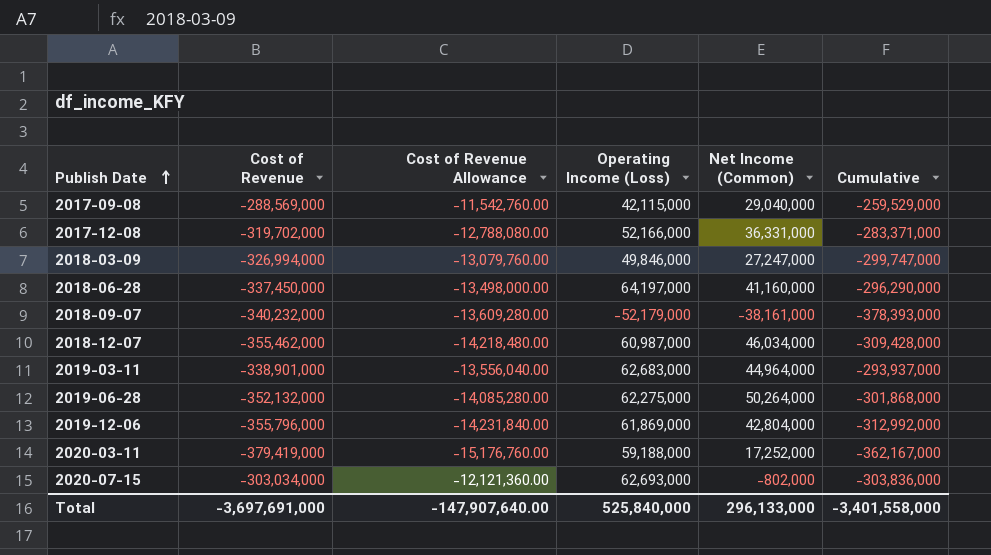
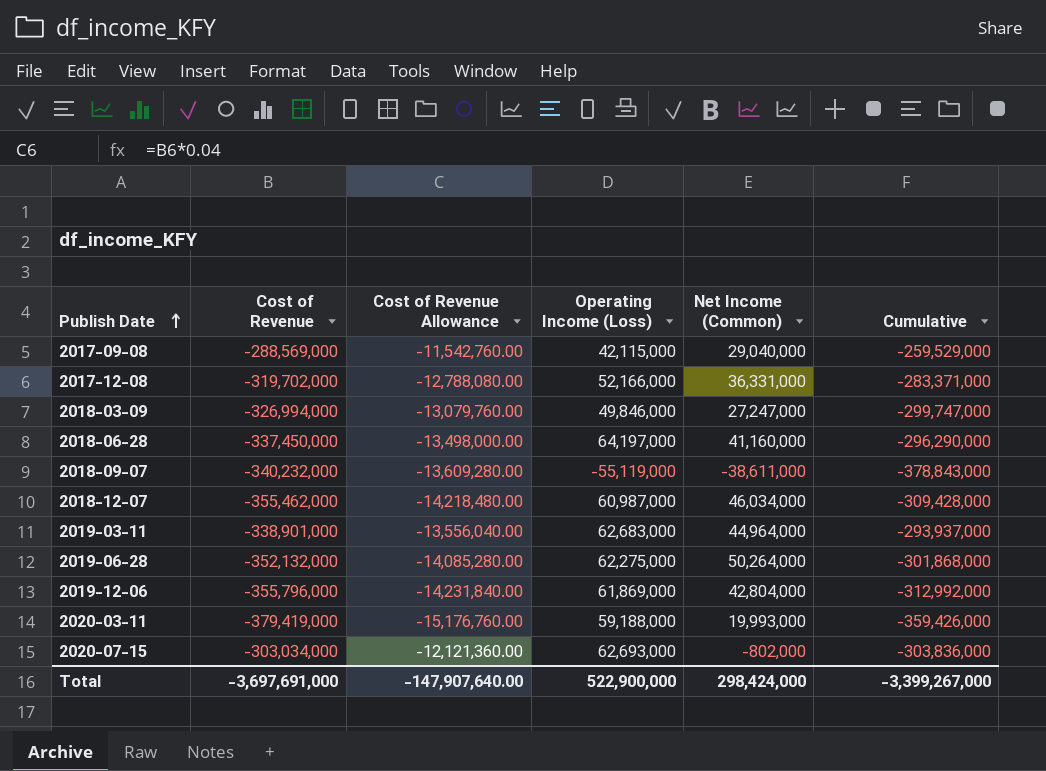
2018-09-07 | Operating Income (Loss): -52,179,000 -> -55,119,000
2018-09-07 | Net Income (Common): -38,161,000 -> -38,611,000
2018-09-07 | Cumulative: -378,393,000 -> -378,843,000
2020-03-11 | Net Income (Common): 17,252,000 -> 19,993,000
2020-03-11 | Cumulative: -362,167,000 -> -359,426,000
Total | Operating Income (Loss): 525,840,000 -> 522,900,000
Total | Net Income (Common): 296,133,000 -> 298,424,000
Total | Cumulative: -3,401,558,000 -> -3,399,267,000

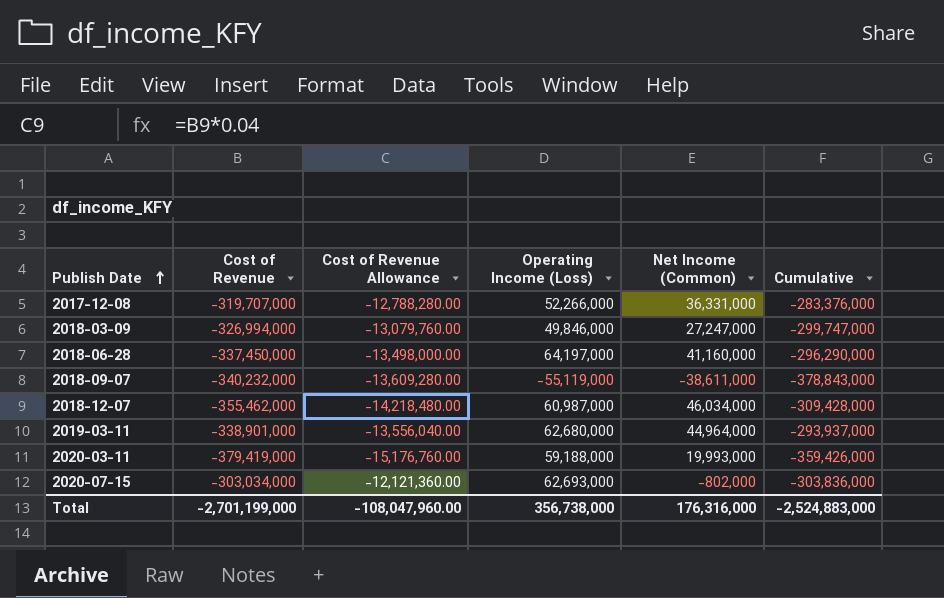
row 2017-09-08: -288,569,000 | -11,542,760.00 | 42,115,000 | 29,040,000 | -259,529,000 -> none
row 2019-06-28: -352,132,000 | -14,085,280.00 | 62,275,000 | 50,264,000 | -301,868,000 -> none
row 2019-12-06: -355,796,000 | -14,231,840.00 | 61,869,000 | 42,804,000 | -312,992,000 -> none
2017-12-08 | Cost of Revenue: -319,702,000 -> -319,707,000
2017-12-08 | Cost of Revenue Allowance: -12,788,080.00 -> -12,788,280.00
2017-12-08 | Operating Income (Loss): 52,166,000 -> 52,266,000
2017-12-08 | Cumulative: -283,371,000 -> -283,376,000
2019-03-11 | Operating Income (Loss): 62,683,000 -> 62,680,000
Total | Cost of Revenue: -3,697,691,000 -> -2,701,199,000
Total | Cost of Revenue Allowance: -147,907,640.00 -> -108,047,960.00
Total | Operating Income (Loss): 522,900,000 -> 356,738,000
Total | Net Income (Common): 298,424,000 -> 176,316,000
Total | Cumulative: -3,399,267,000 -> -2,524,883,000

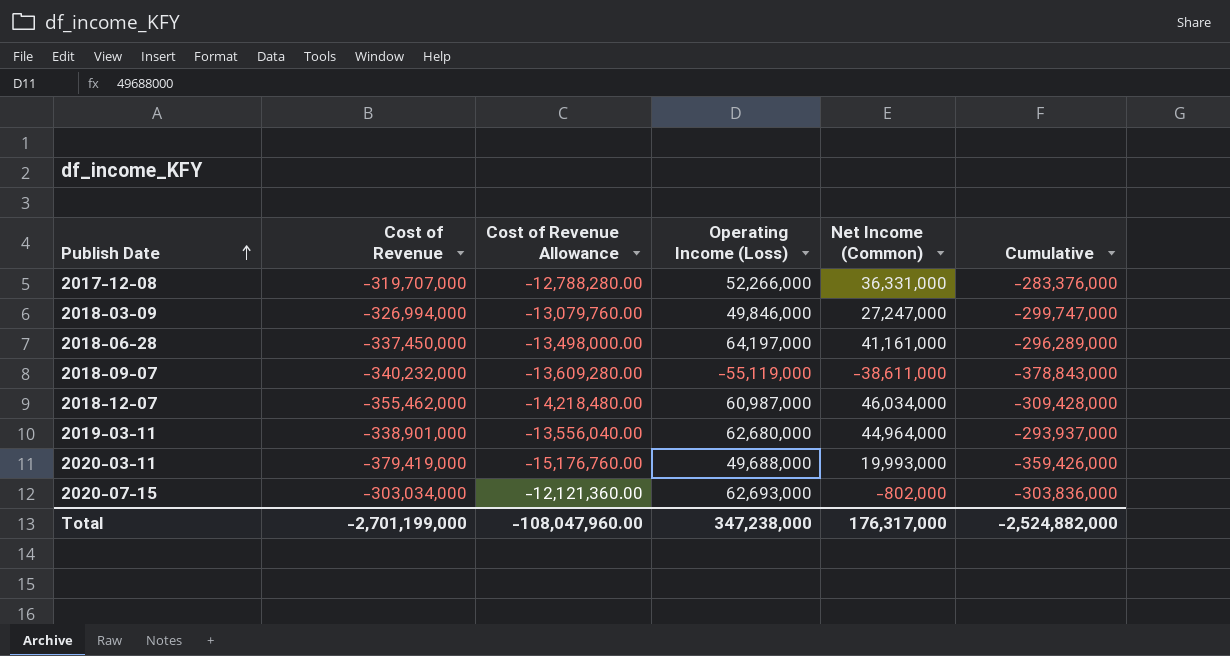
2018-06-28 | Net Income (Common): 41,160,000 -> 41,161,000
2018-06-28 | Cumulative: -296,290,000 -> -296,289,000
2020-03-11 | Operating Income (Loss): 59,188,000 -> 49,688,000
Total | Operating Income (Loss): 356,738,000 -> 347,238,000
Total | Net Income (Common): 176,316,000 -> 176,317,000
Total | Cumulative: -2,524,883,000 -> -2,524,882,000

